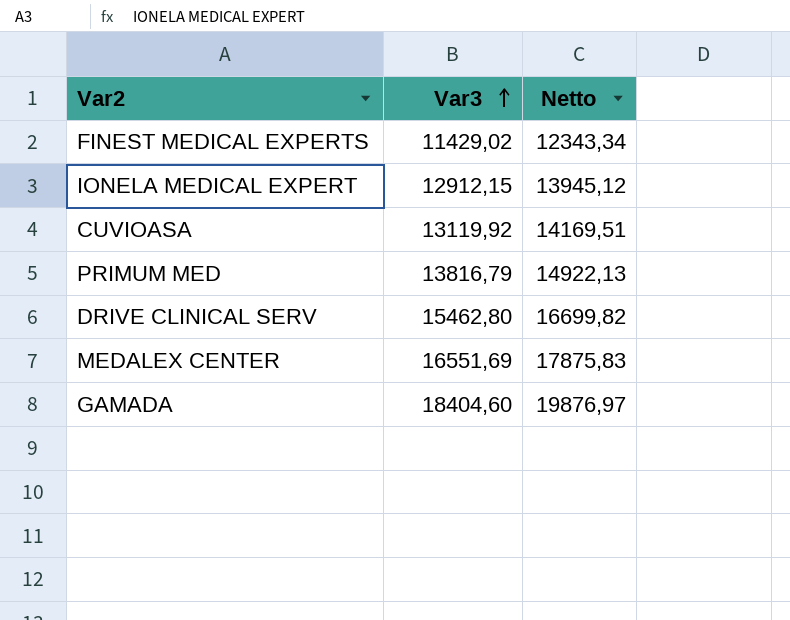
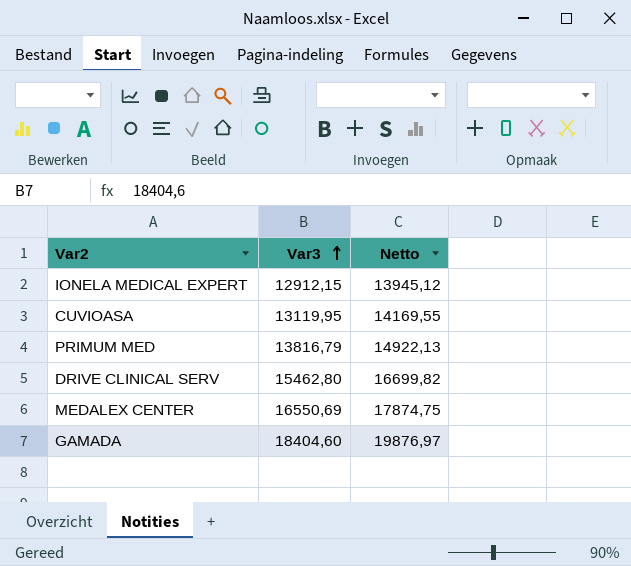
row FINEST MEDICAL EXPERTS: 11429,02 | 12343,34 -> none
CUVIOASA | Var3: 13119,92 -> 13119,95
CUVIOASA | Netto: 14169,51 -> 14169,55
MEDALEX CENTER | Var3: 16551,69 -> 16550,69
MEDALEX CENTER | Netto: 17875,83 -> 17874,75

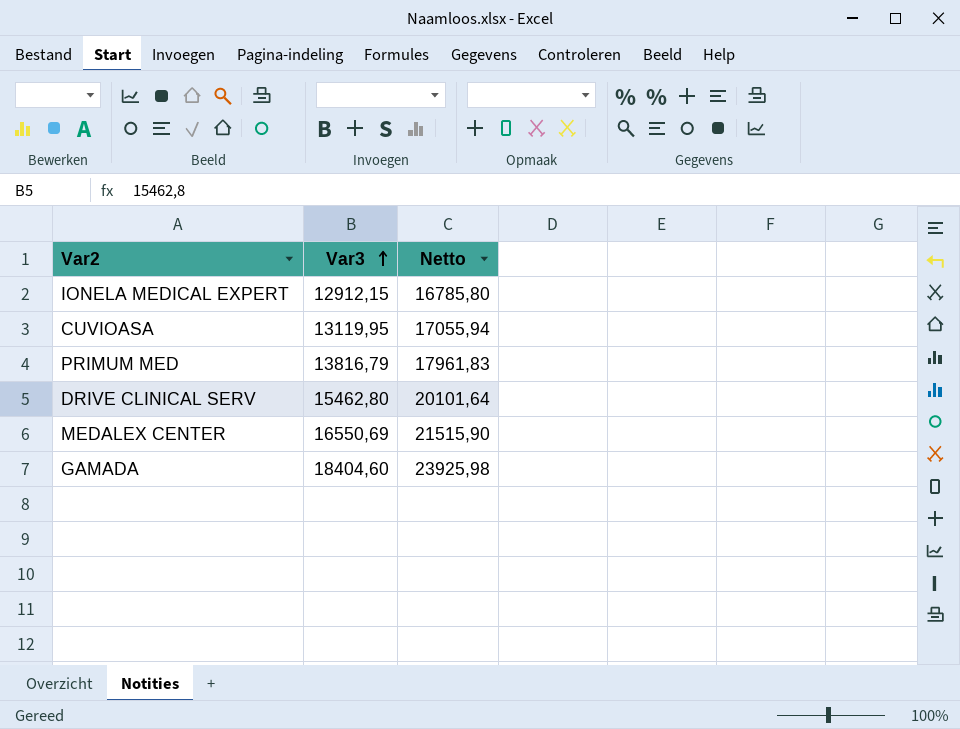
column Netto | formula: [Var3] * 1,08 -> [Var3] * 1,3

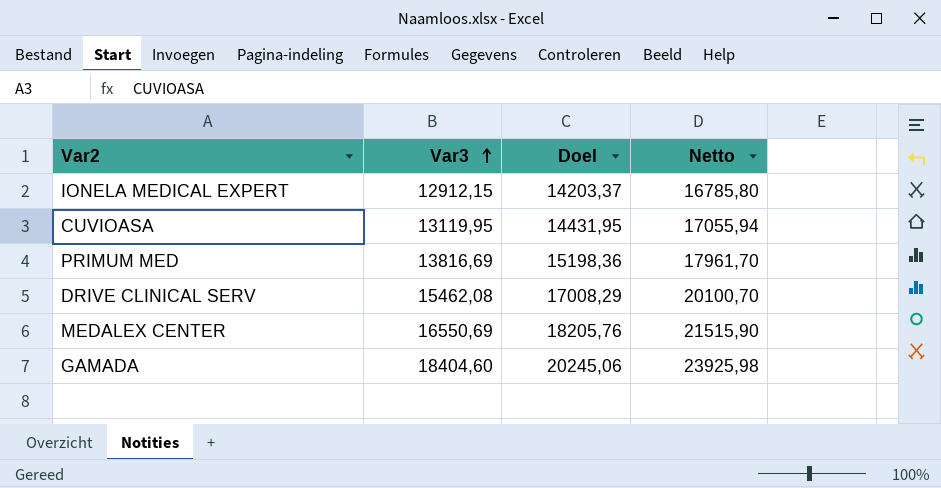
column Doel | formula: none -> [Var3] * 1,1
PRIMUM MED | Var3: 13816,79 -> 13816,69
PRIMUM MED | Netto: 17961,83 -> 17961,70
DRIVE CLINICAL SERV | Var3: 15462,80 -> 15462,08
DRIVE CLINICAL SERV | Netto: 20101,64 -> 20100,70

